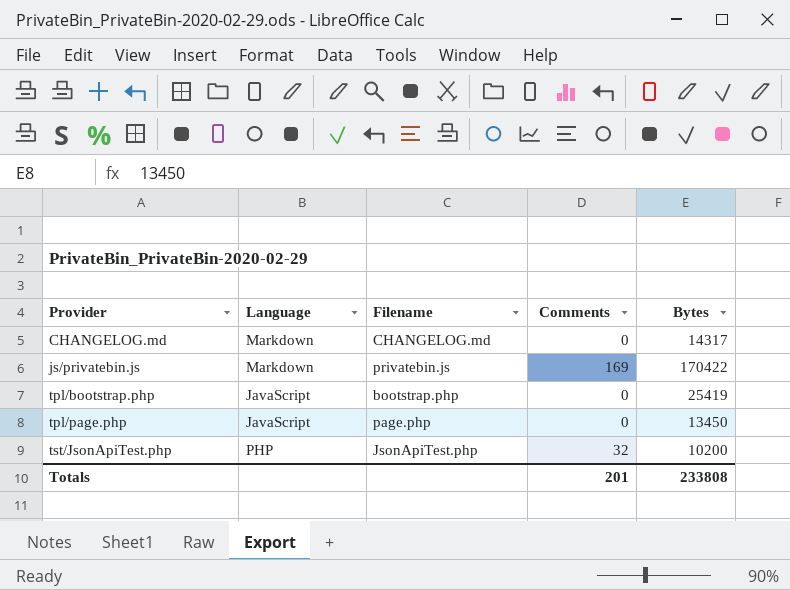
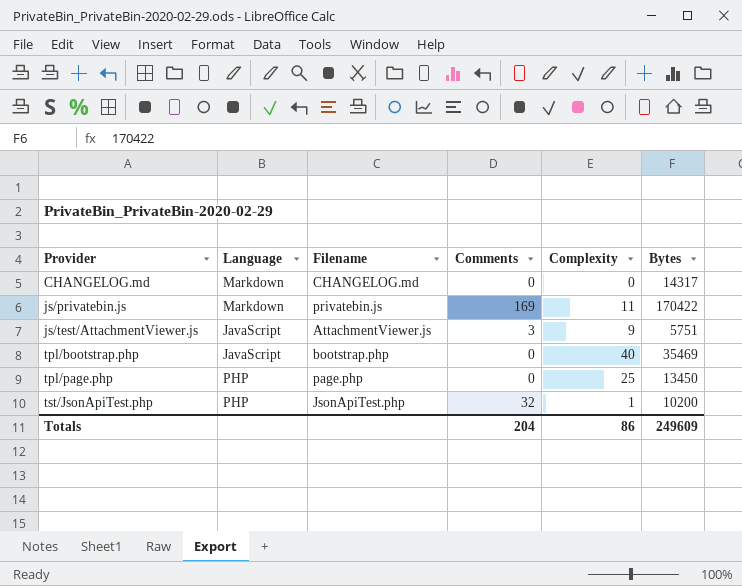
column Complexity | position: none -> 5
row js/test/AttachmentViewer.js: none -> JavaScript | AttachmentViewer.js | 3 | 9 | 5751
tpl/bootstrap.php | Bytes: 25419 -> 35469
tpl/page.php | Language: JavaScript -> PHP
Totals | Comments: 201 -> 204
Totals | Bytes: 233808 -> 249609

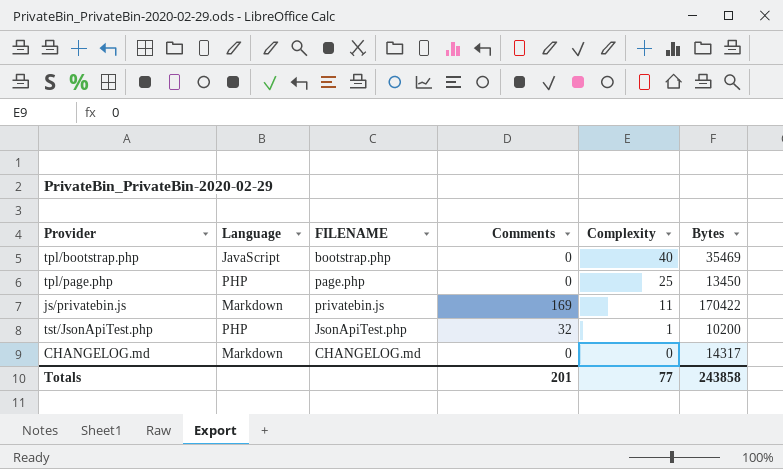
row order: Provider ascending -> Complexity descending
column name: Filename -> FILENAME
row js/test/AttachmentViewer.js: JavaScript | AttachmentViewer.js | 3 | 9 | 5751 -> none
Totals | Comments: 204 -> 201
Totals | Complexity: 86 -> 77
Totals | Bytes: 249609 -> 243858

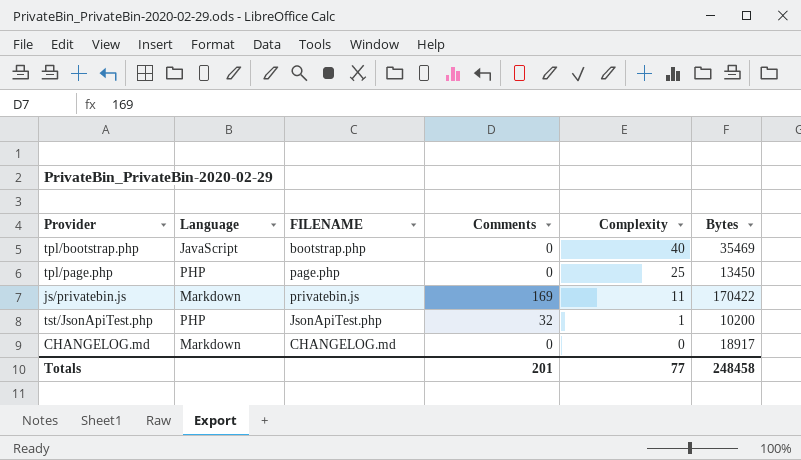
CHANGELOG.md | Bytes: 14317 -> 18917
Totals | Bytes: 243858 -> 248458

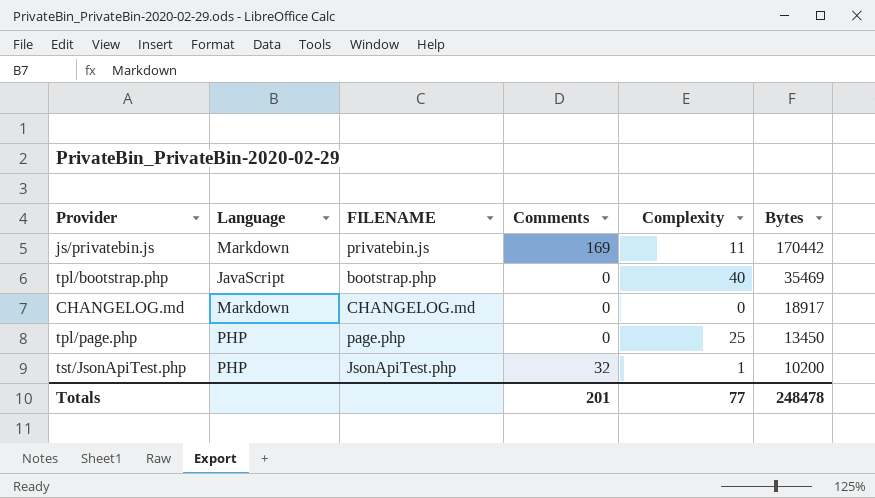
row order: Complexity descending -> Bytes descending
js/privatebin.js | Bytes: 170422 -> 170442
Totals | Bytes: 248458 -> 248478

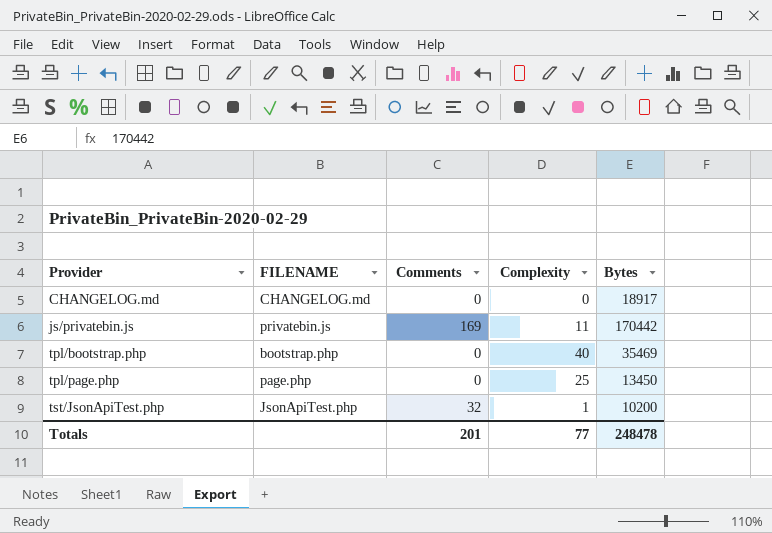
row order: Bytes descending -> Provider ascending
column Language | position: 2 -> none

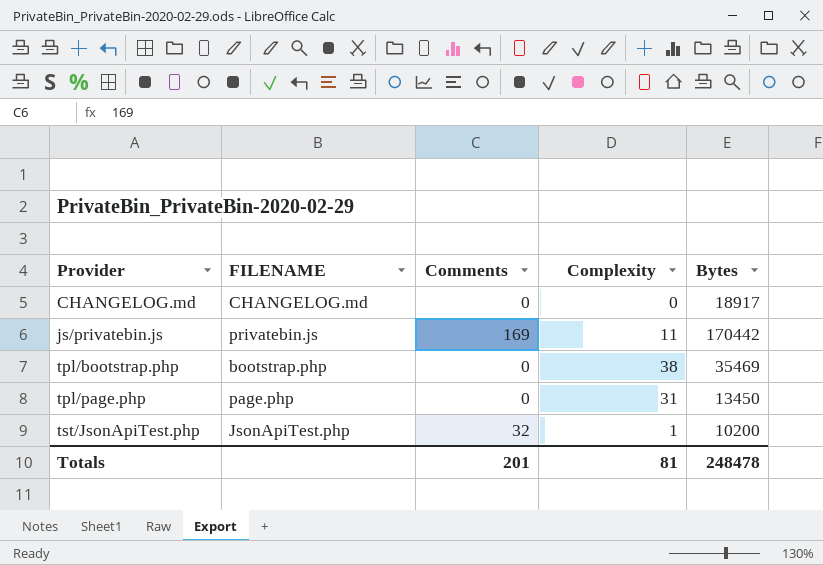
tpl/bootstrap.php | Complexity: 40 -> 38
tpl/page.php | Complexity: 25 -> 31
Totals | Complexity: 77 -> 81

